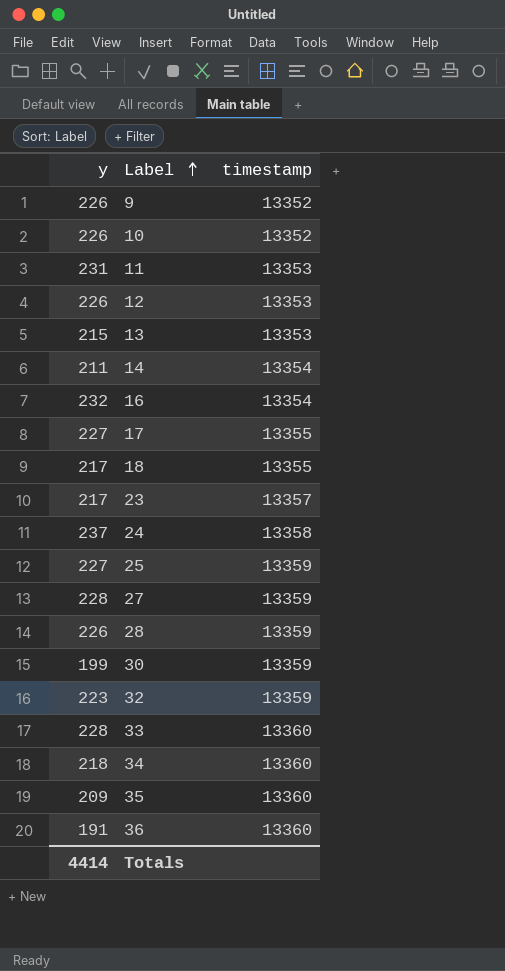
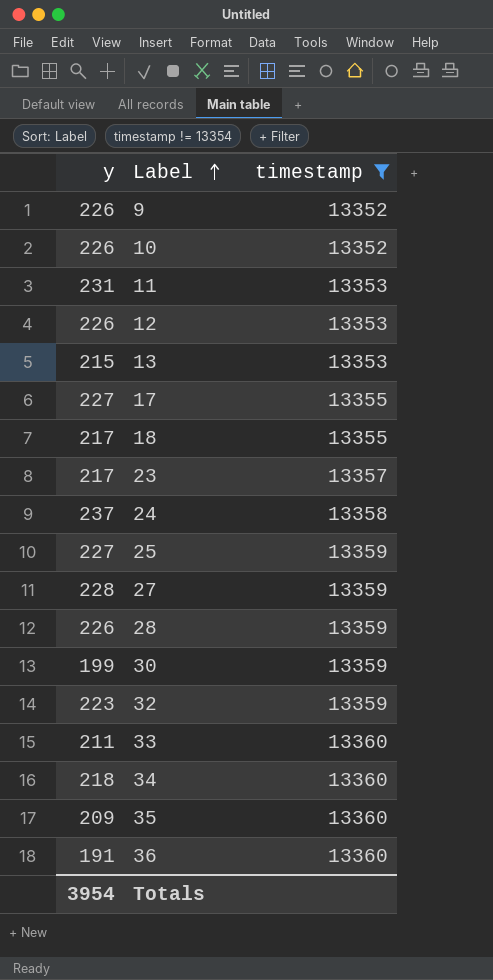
filter: none -> timestamp != 13354
33 | y: 228 -> 211
Totals | y: 4414 -> 3954

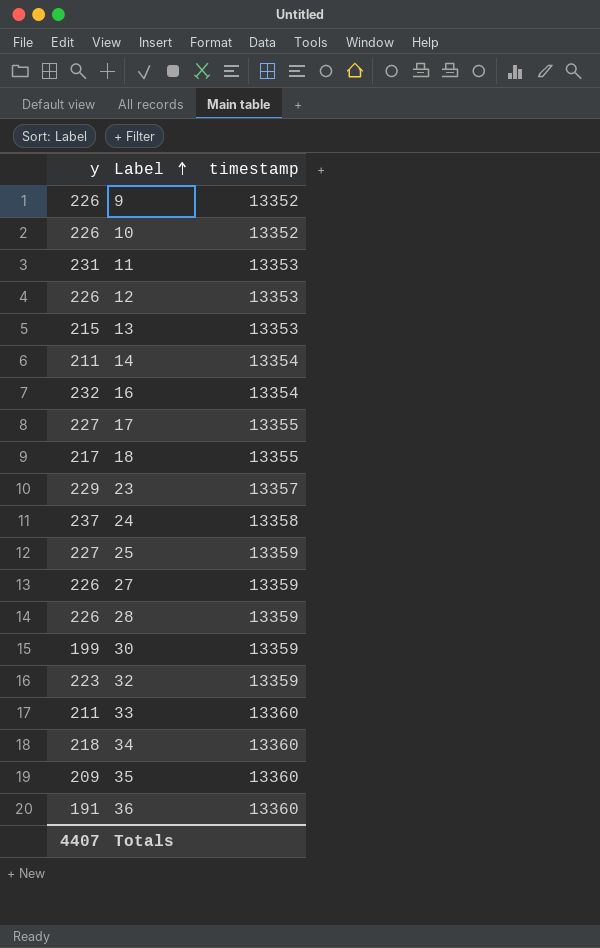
filter: timestamp != 13354 -> none
23 | y: 217 -> 229
27 | y: 228 -> 226
Totals | y: 3954 -> 4407

